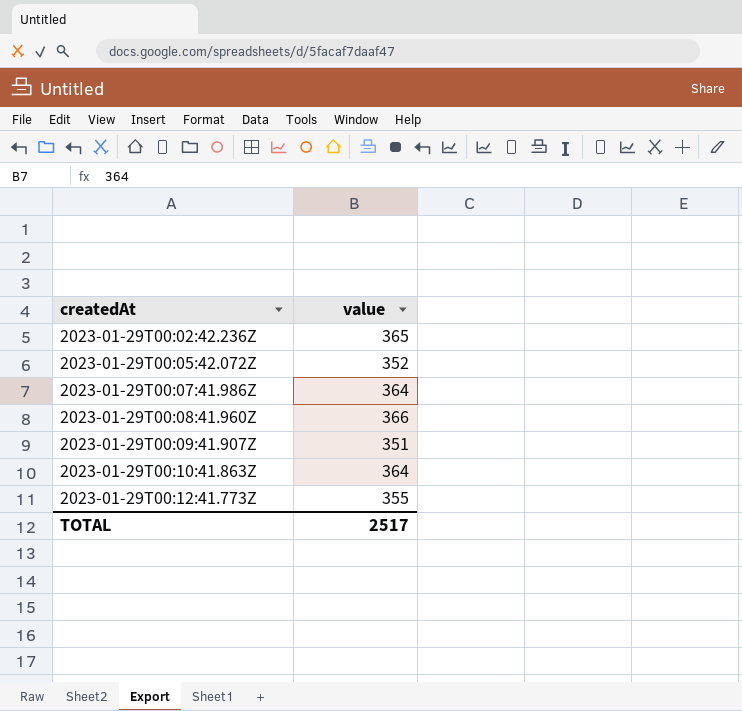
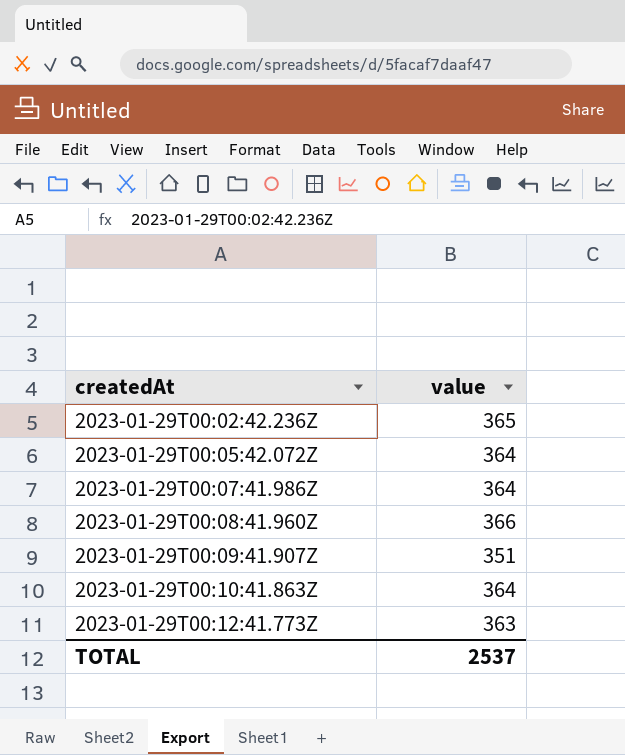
2023-01-29T00:05:42.072Z | value: 352 -> 364
2023-01-29T00:12:41.773Z | value: 355 -> 363
TOTAL | value: 2517 -> 2537

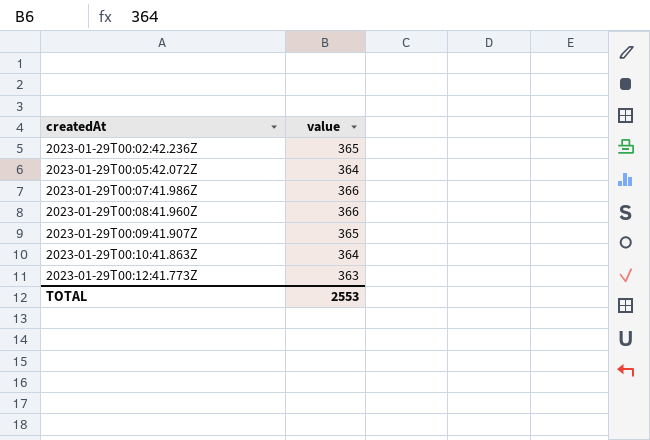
2023-01-29T00:07:41.986Z | value: 364 -> 366
2023-01-29T00:09:41.907Z | value: 351 -> 365
TOTAL | value: 2537 -> 2553

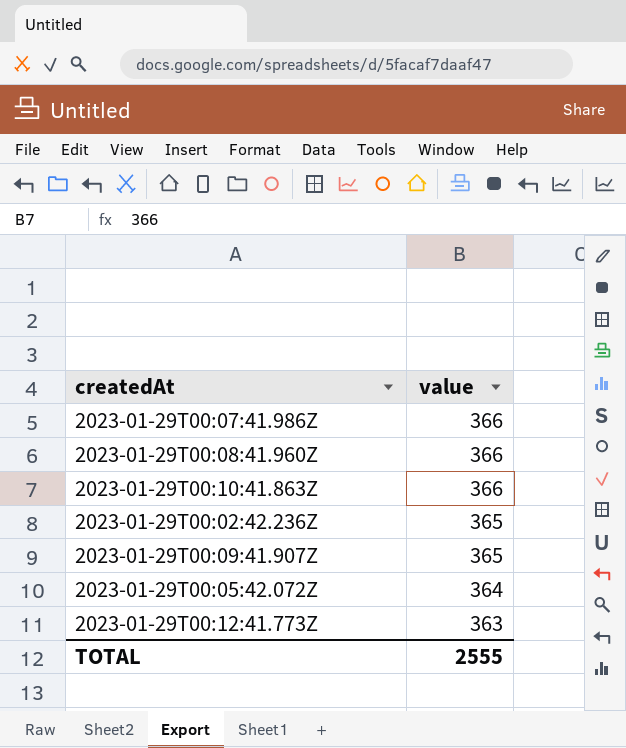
row order: createdAt ascending -> value descending
2023-01-29T00:10:41.863Z | value: 364 -> 366
TOTAL | value: 2553 -> 2555

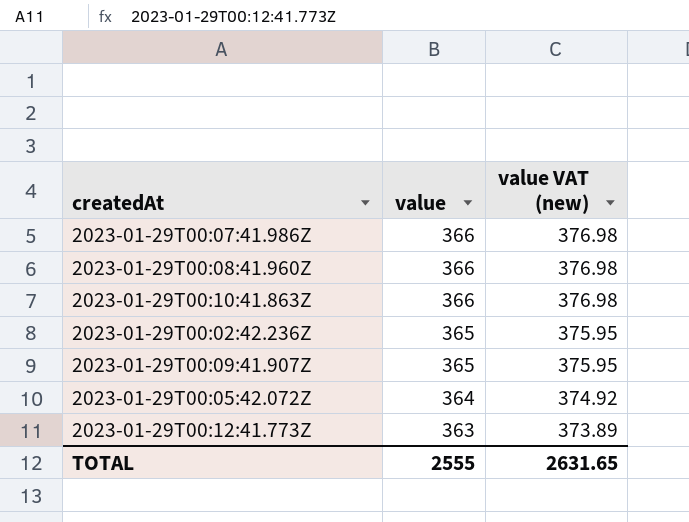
column value VAT (new) | formula: none -> [value] * 1.03

